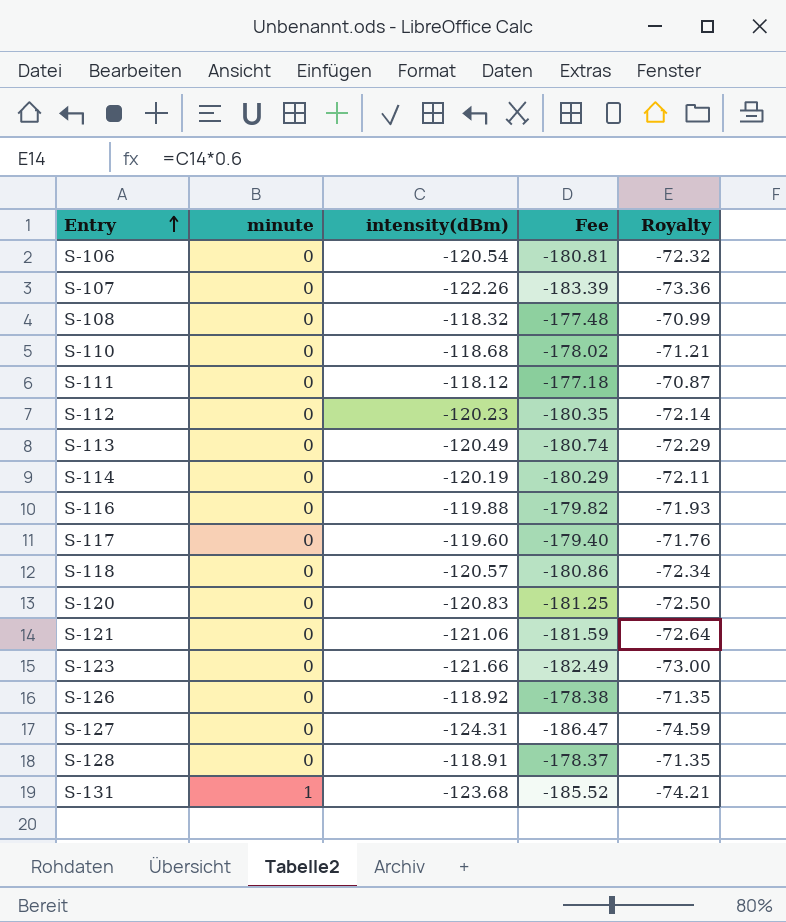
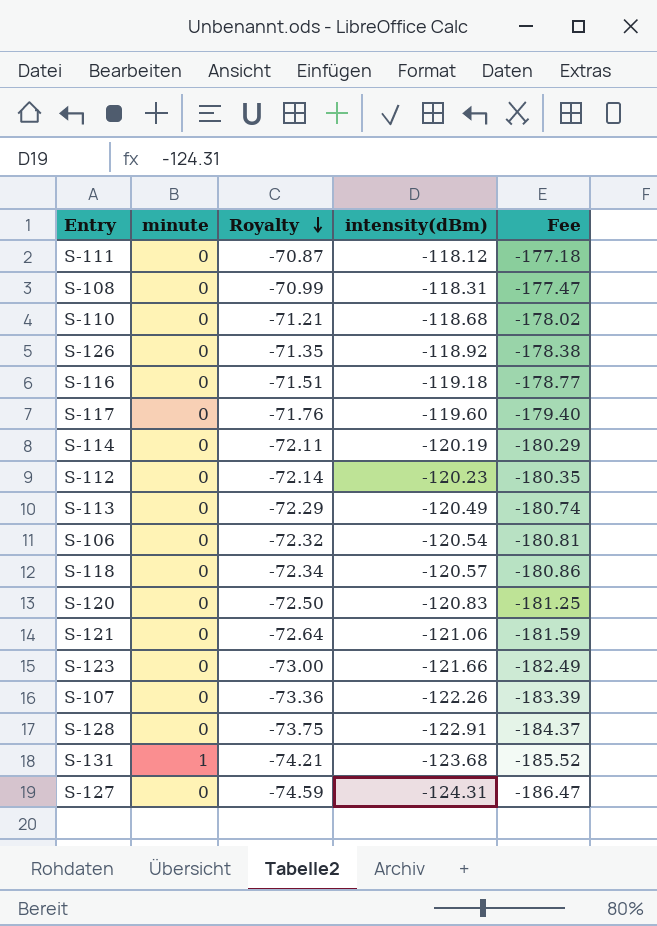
row order: Entry ascending -> Royalty descending
column Royalty | position: 5 -> 3
S-108 | intensity(dBm): -118.32 -> -118.31
S-108 | Fee: -177.48 -> -177.47
S-116 | Royalty: -71.93 -> -71.51
S-116 | intensity(dBm): -119.88 -> -119.18
S-116 | Fee: -179.82 -> -178.77
S-128 | Royalty: -71.35 -> -73.75
S-128 | intensity(dBm): -118.91 -> -122.91
S-128 | Fee: -178.37 -> -184.37

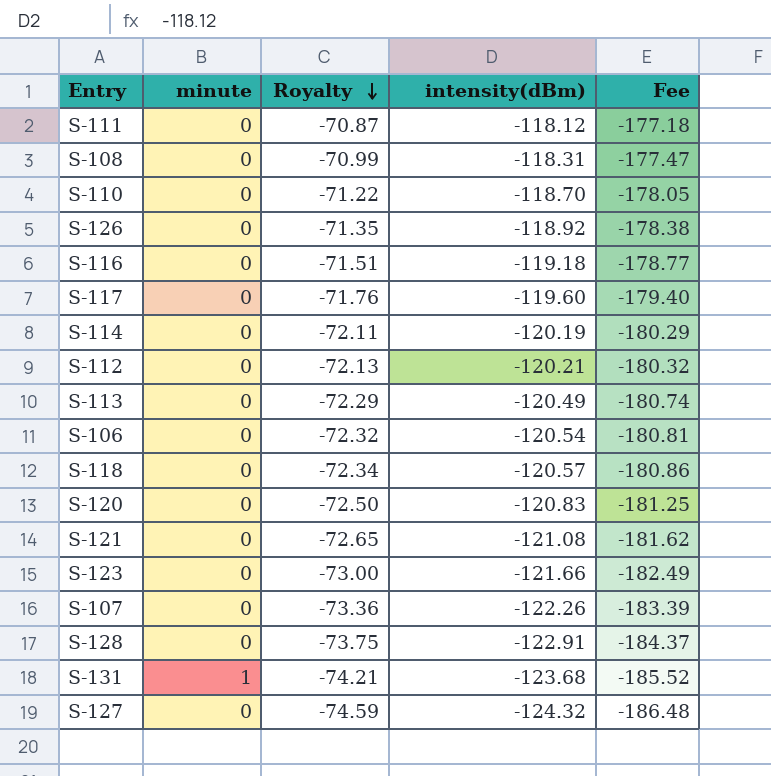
S-110 | Royalty: -71.21 -> -71.22
S-110 | intensity(dBm): -118.68 -> -118.70
S-110 | Fee: -178.02 -> -178.05
S-112 | Royalty: -72.14 -> -72.13
S-112 | intensity(dBm): -120.23 -> -120.21
S-112 | Fee: -180.35 -> -180.32
S-121 | Royalty: -72.64 -> -72.65
S-121 | intensity(dBm): -121.06 -> -121.08
S-121 | Fee: -181.59 -> -181.62
S-127 | intensity(dBm): -124.31 -> -124.32
S-127 | Fee: -186.47 -> -186.48

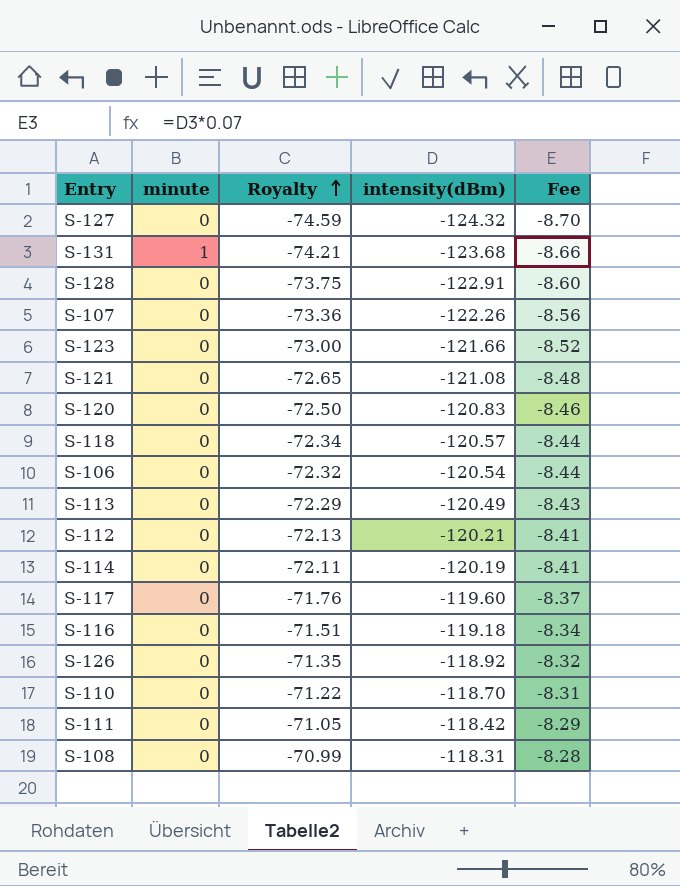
row order: Royalty descending -> Royalty ascending
column Fee | formula: [intensity(dBm)] * 1.5 -> [intensity(dBm)] * 0.07
S-111 | Royalty: -70.87 -> -71.05
S-111 | intensity(dBm): -118.12 -> -118.42

